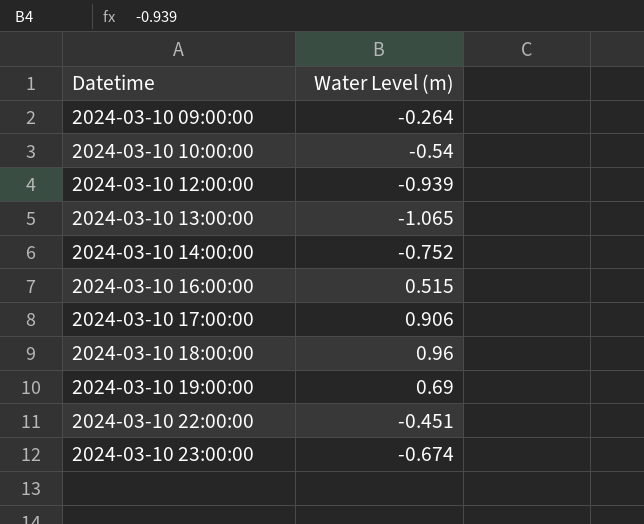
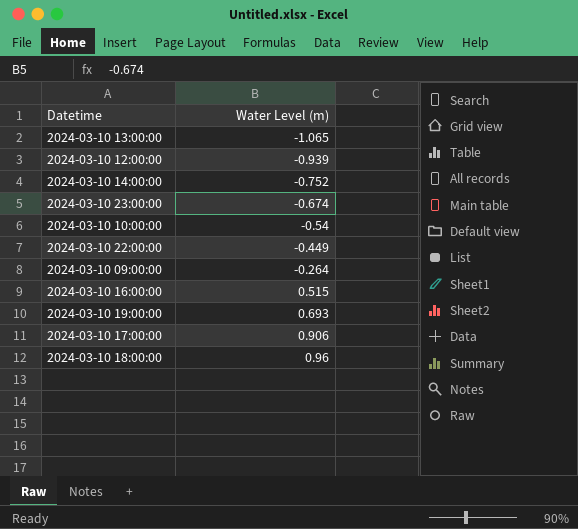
row order: Datetime ascending -> Water Level (m) ascending
2024-03-10 22:00:00 | Water Level (m): -0.451 -> -0.449
2024-03-10 19:00:00 | Water Level (m): 0.69 -> 0.693

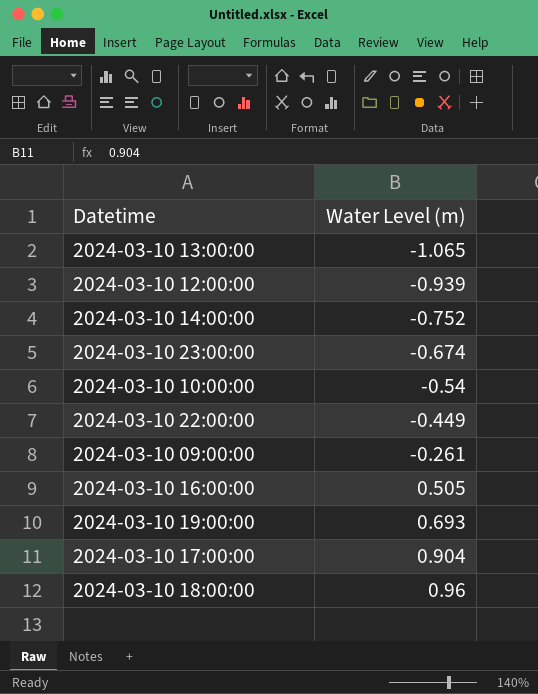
2024-03-10 09:00:00 | Water Level (m): -0.264 -> -0.261
2024-03-10 16:00:00 | Water Level (m): 0.515 -> 0.505
2024-03-10 17:00:00 | Water Level (m): 0.906 -> 0.904

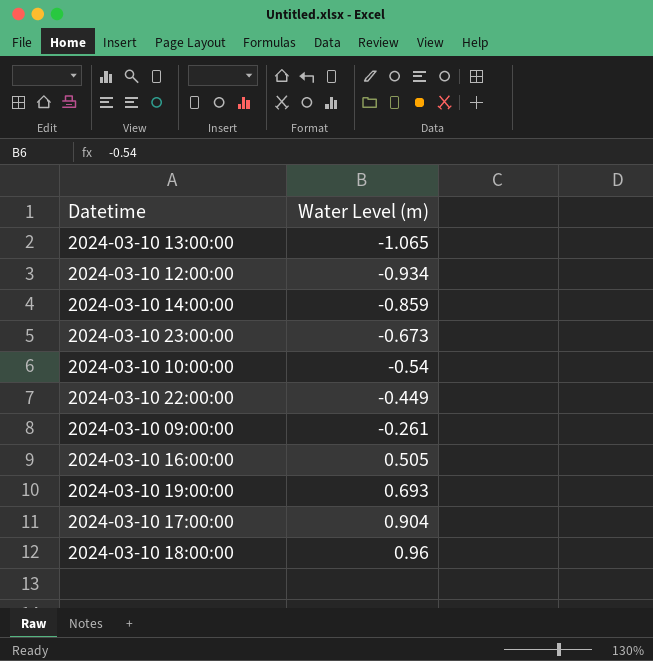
2024-03-10 12:00:00 | Water Level (m): -0.939 -> -0.934
2024-03-10 14:00:00 | Water Level (m): -0.752 -> -0.859
2024-03-10 23:00:00 | Water Level (m): -0.674 -> -0.673

